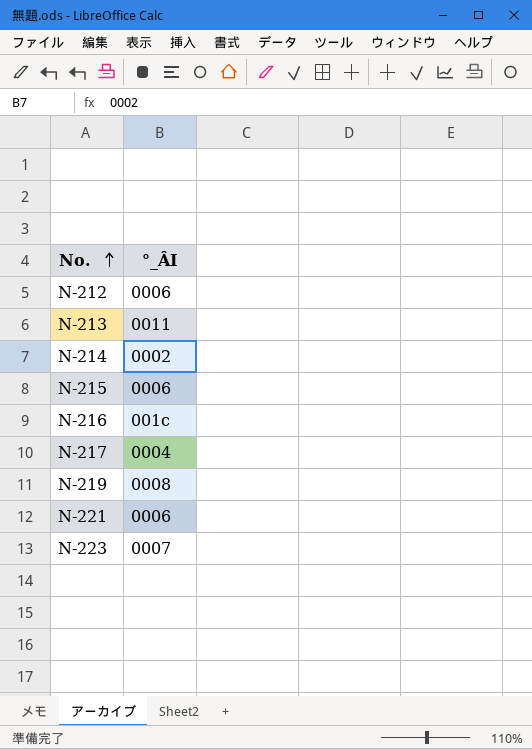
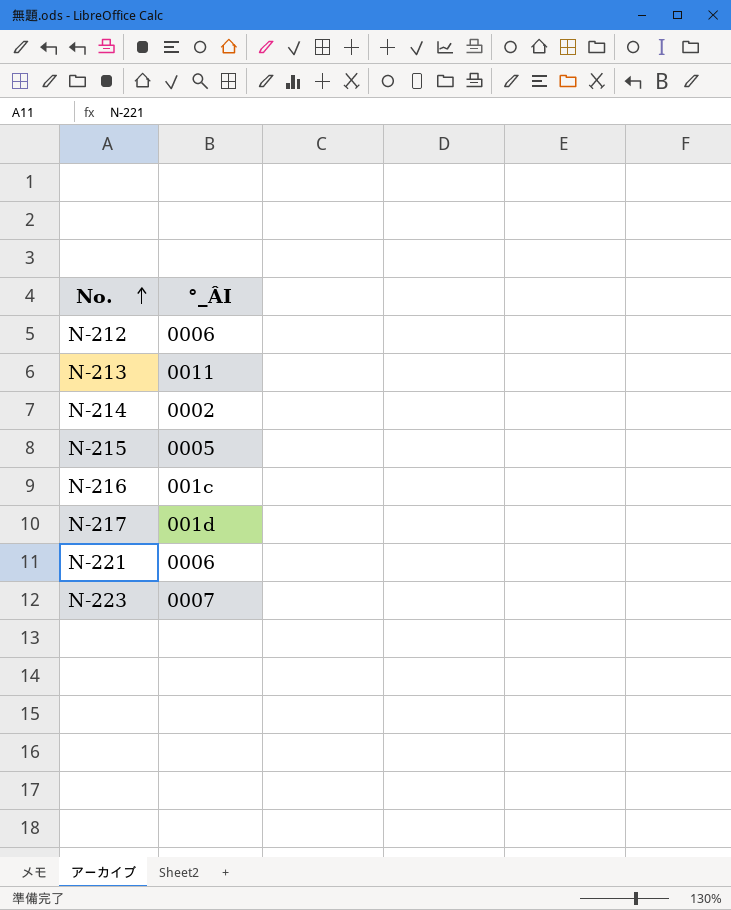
row N-219: 0008 -> none
N-215 | °_ÂI: 0006 -> 0005
N-217 | °_ÂI: 0004 -> 001d

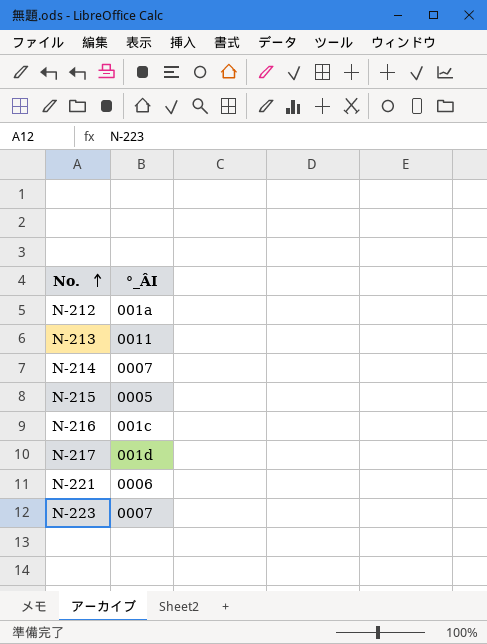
N-212 | °_ÂI: 0006 -> 001a
N-214 | °_ÂI: 0002 -> 0007

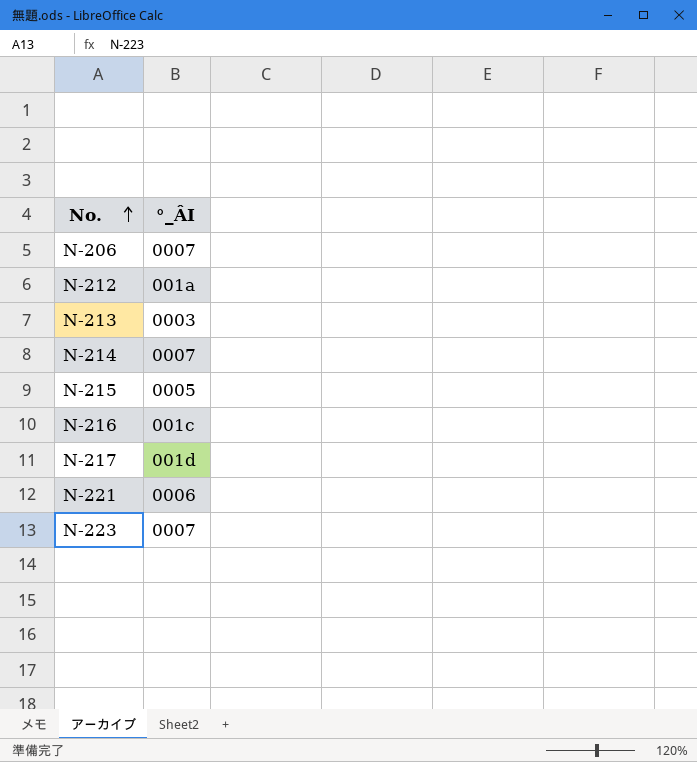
row N-206: none -> 0007
N-213 | °_ÂI: 0011 -> 0003

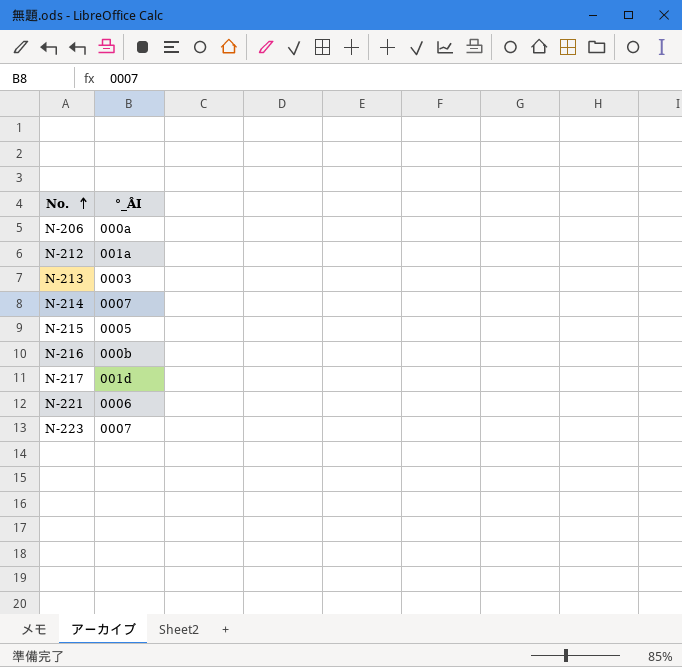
N-206 | °_ÂI: 0007 -> 000a
N-216 | °_ÂI: 001c -> 000b

